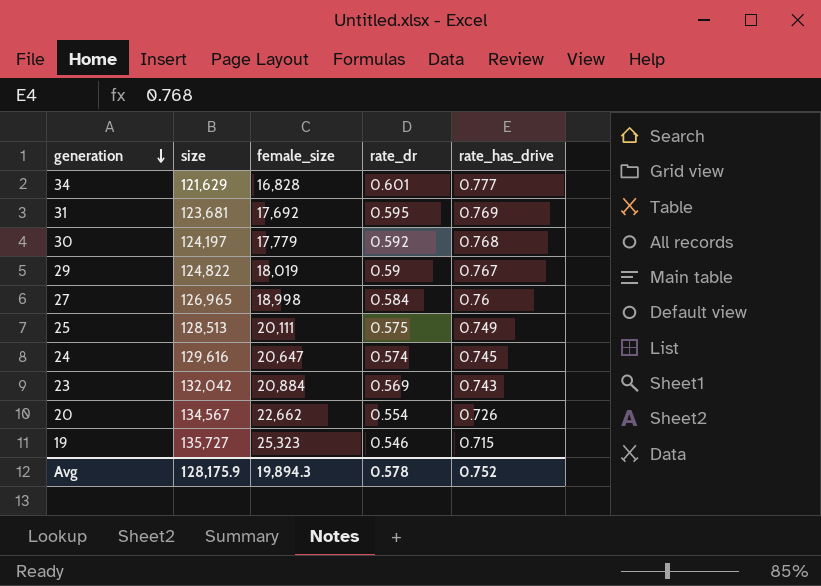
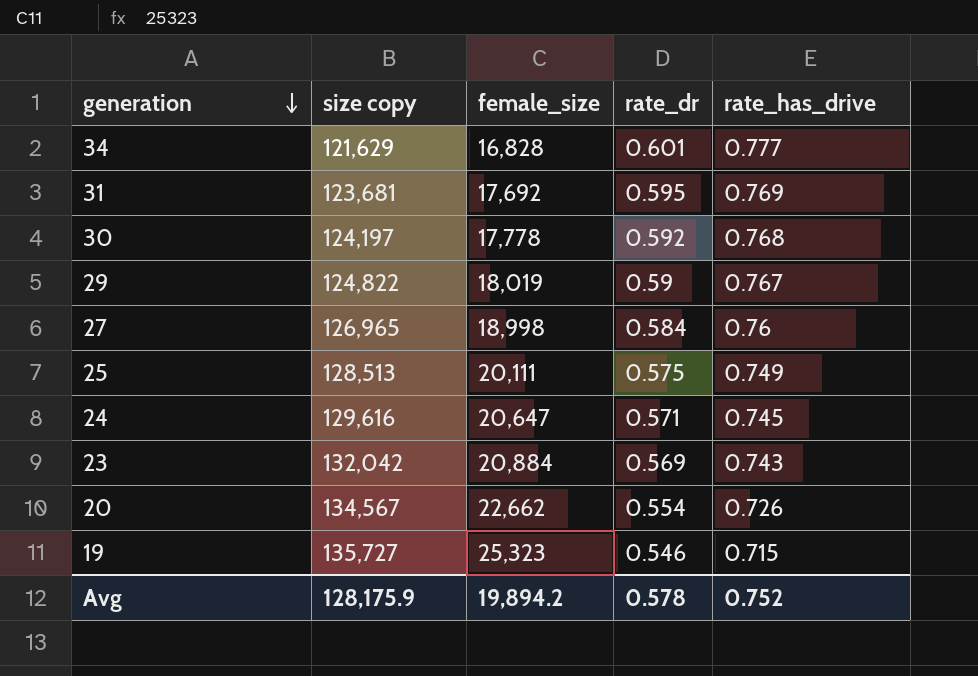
column name: size -> size copy
30 | female_size: 17,779 -> 17,778
24 | rate_dr: 0.574 -> 0.571
Avg | female_size: 19,894.3 -> 19,894.2

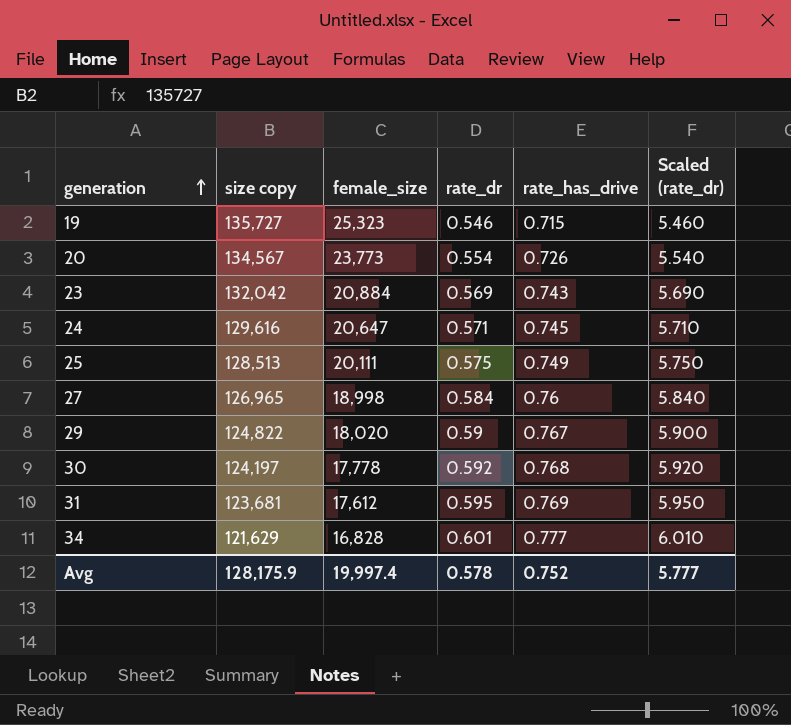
row order: generation descending -> generation ascending
column Scaled (rate_dr) | formula: none -> [rate_dr] * 10
20 | female_size: 22,662 -> 23,773
29 | female_size: 18,019 -> 18,020
31 | female_size: 17,692 -> 17,612
Avg | female_size: 19,894.2 -> 19,997.4

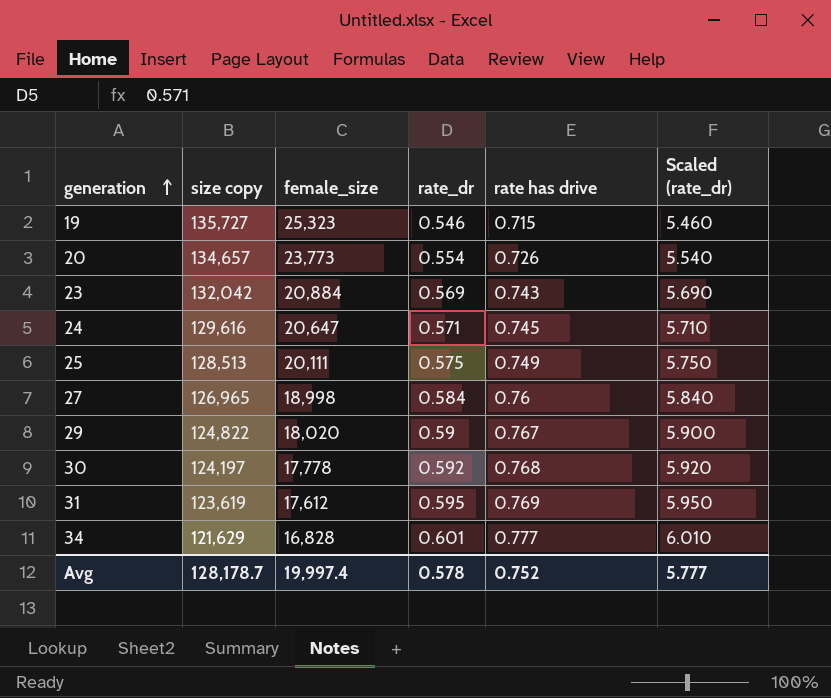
column name: rate_has_drive -> rate has drive
20 | size copy: 134,567 -> 134,657
31 | size copy: 123,681 -> 123,619
Avg | size copy: 128,175.9 -> 128,178.7

